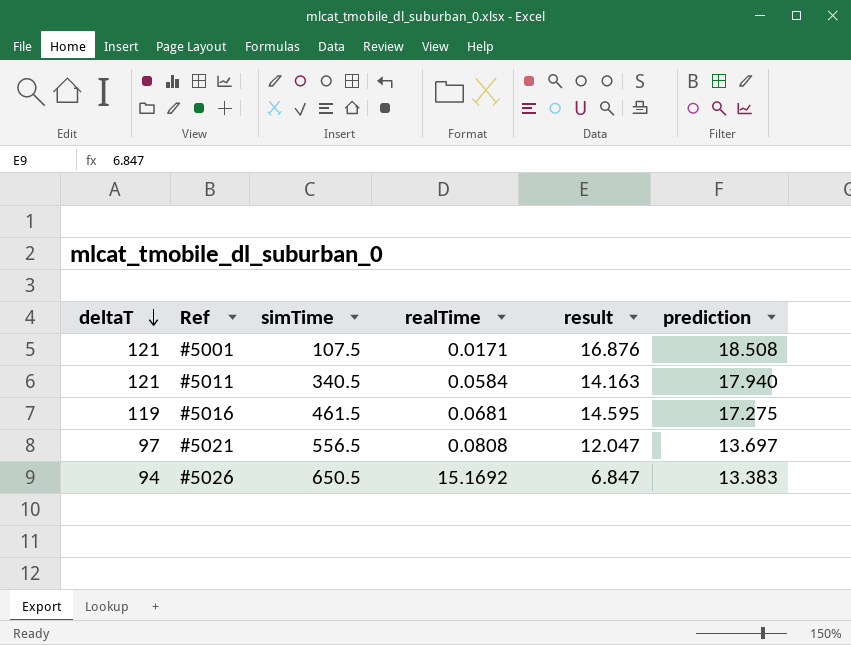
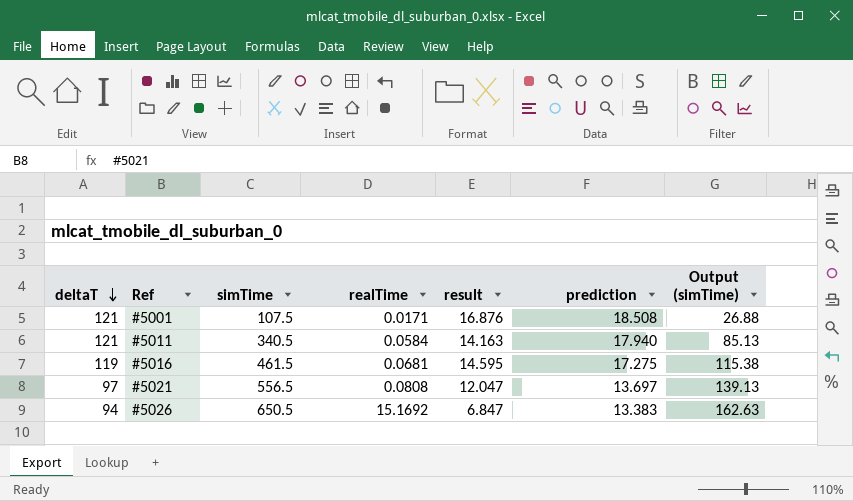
column Output (simTime) | formula: none -> [simTime] * 0.25

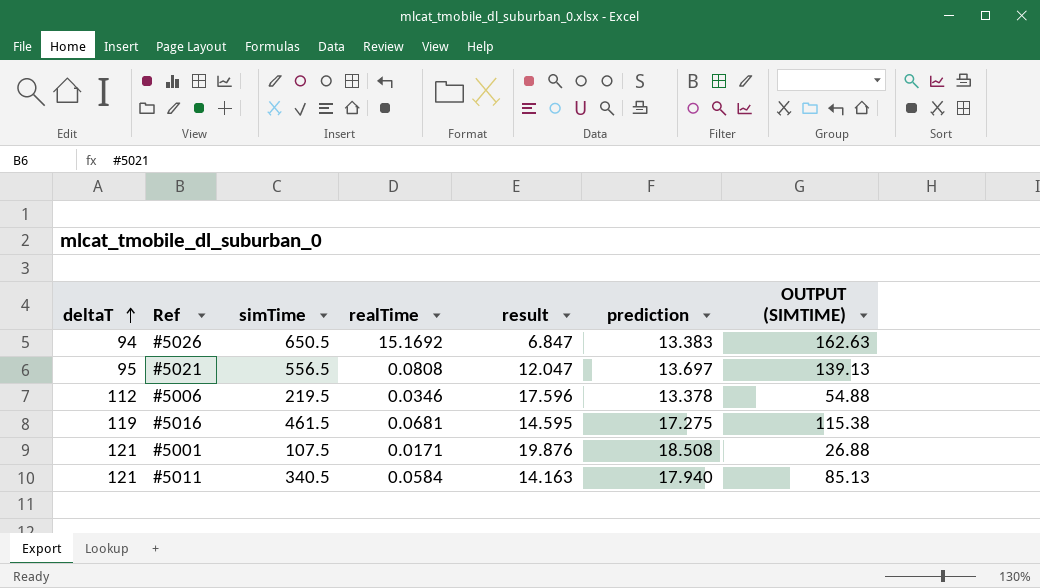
row order: deltaT descending -> deltaT ascending
column name: Output (simTime) -> OUTPUT (SIMTIME)
#5021 | deltaT: 97 -> 95
row #5006: none -> 112 | 219.5 | 0.0346 | 17.596 | 13.378 | 54.88
#5001 | result: 16.876 -> 19.876

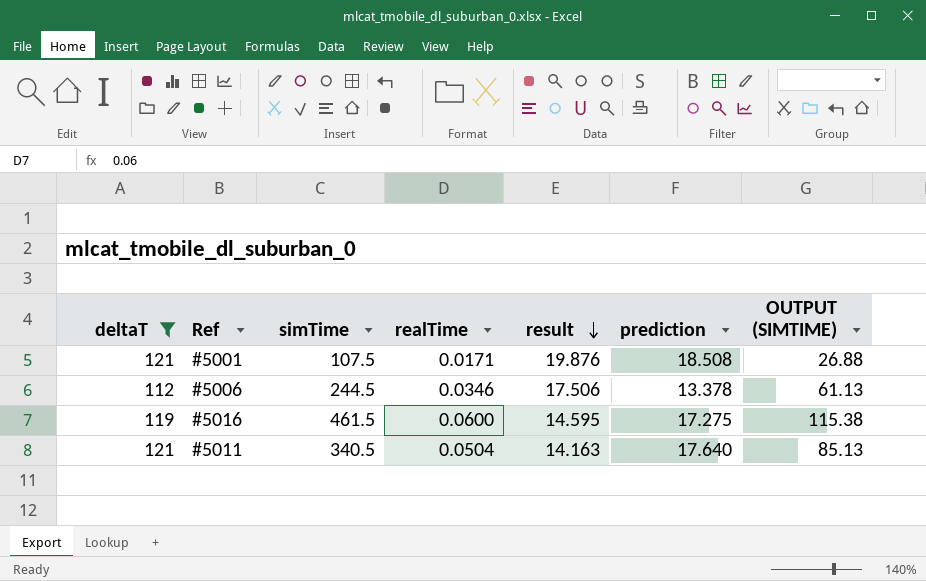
filter: none -> deltaT >= 112
row order: deltaT ascending -> result descending
#5006 | simTime: 219.5 -> 244.5
#5006 | result: 17.596 -> 17.506
#5006 | OUTPUT (SIMTIME): 54.88 -> 61.13
#5016 | realTime: 0.0681 -> 0.0600
#5011 | realTime: 0.0584 -> 0.0504
#5011 | prediction: 17.940 -> 17.640

